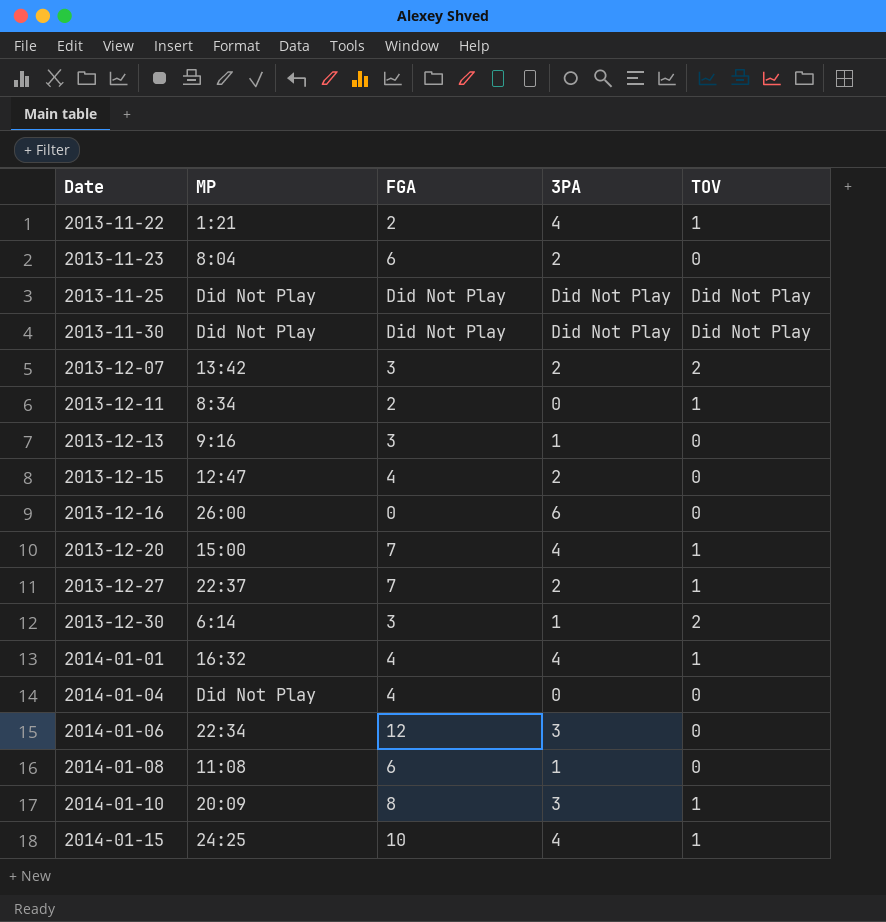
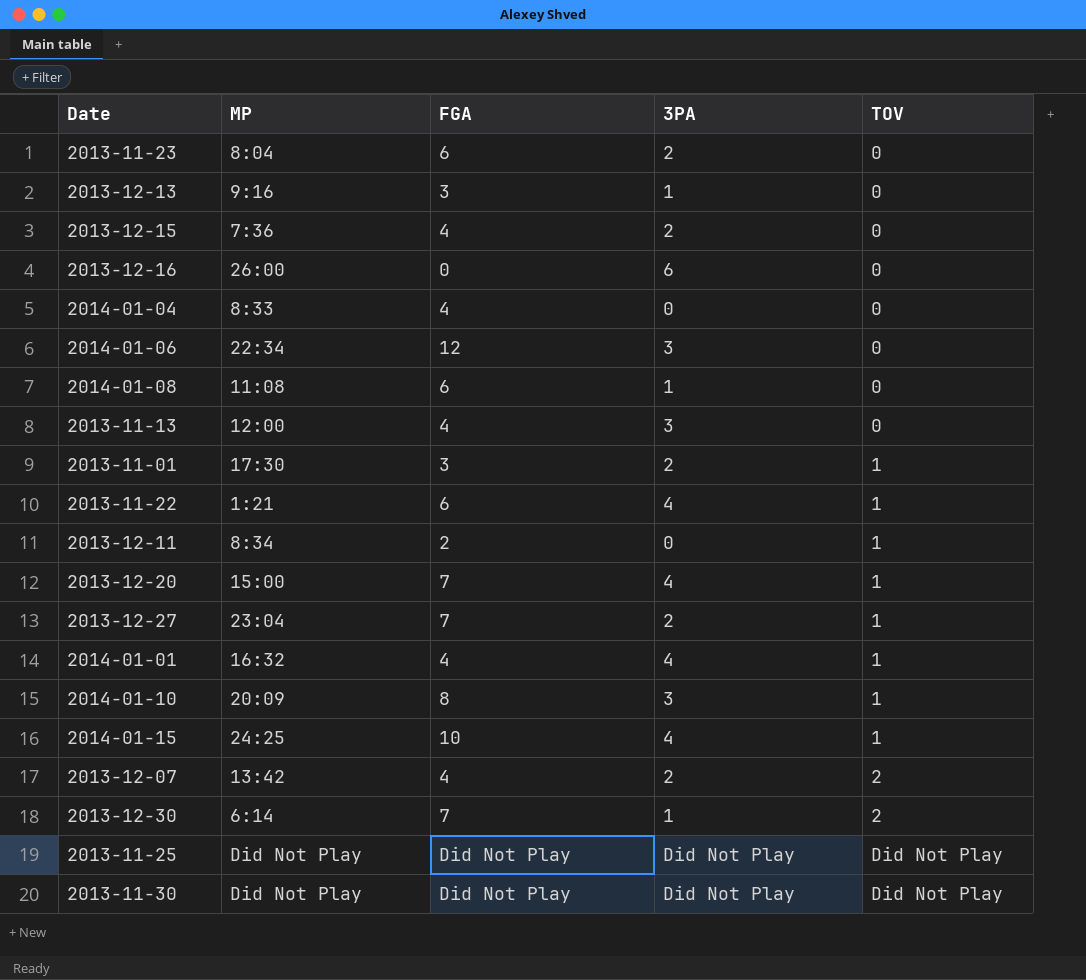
row order: Date ascending -> TOV ascending
2013-12-15 | MP: 12:47 -> 7:36
2014-01-04 | MP: Did Not Play -> 8:33
row 2013-11-13: none -> 12:00 | 4 | 3 | 0
row 2013-11-01: none -> 17:30 | 3 | 2 | 1
2013-11-22 | FGA: 2 -> 6
2013-12-27 | MP: 22:37 -> 23:04
2013-12-07 | FGA: 3 -> 4
2013-12-30 | FGA: 3 -> 7

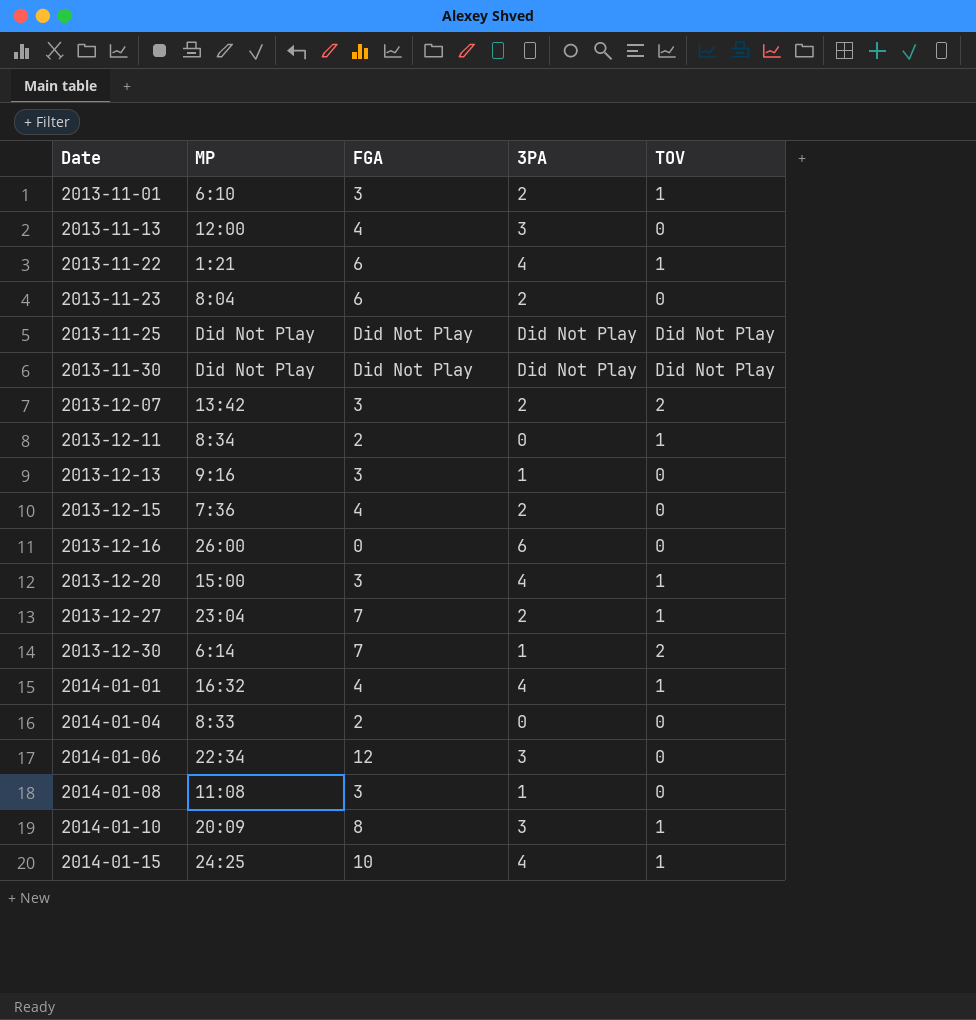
row order: TOV ascending -> Date ascending
2013-11-01 | MP: 17:30 -> 6:10
2013-12-07 | FGA: 4 -> 3
2013-12-20 | FGA: 7 -> 3
2014-01-04 | FGA: 4 -> 2
2014-01-08 | FGA: 6 -> 3

